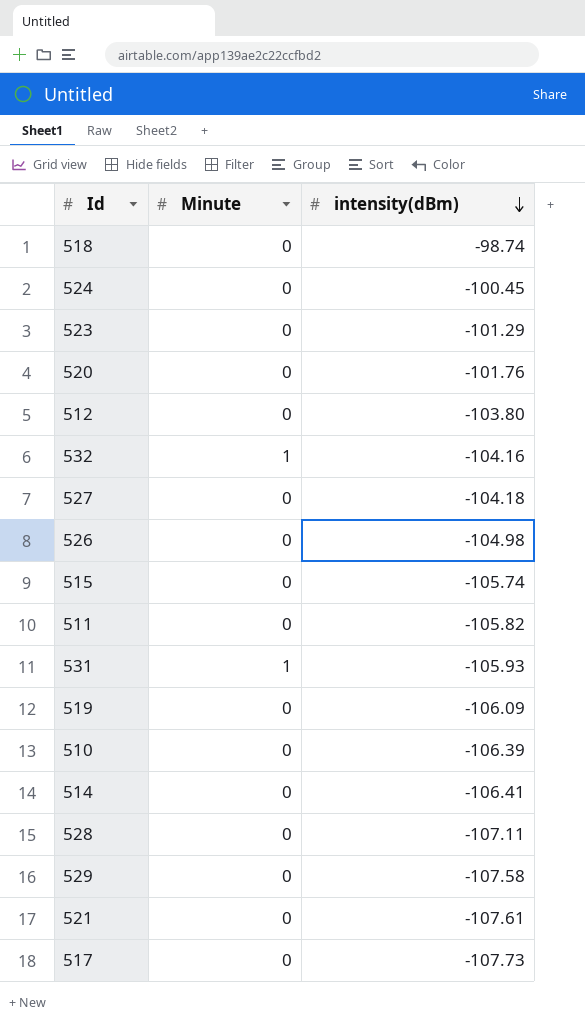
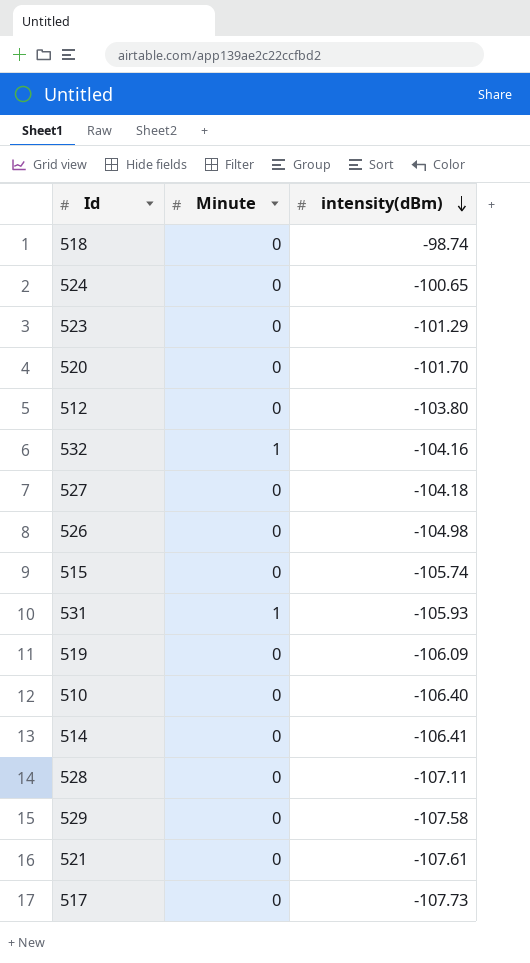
row 511: 0 | -105.82 -> none
524 | intensity(dBm): -100.45 -> -100.65
520 | intensity(dBm): -101.76 -> -101.70
510 | intensity(dBm): -106.39 -> -106.40

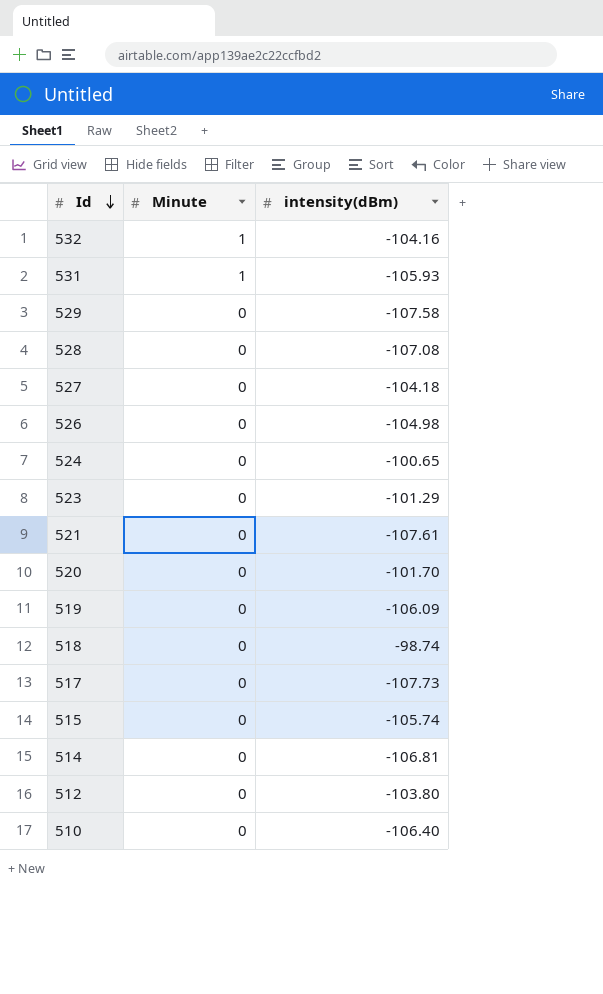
row order: intensity(dBm) descending -> Id descending
528 | intensity(dBm): -107.11 -> -107.08
514 | intensity(dBm): -106.41 -> -106.81

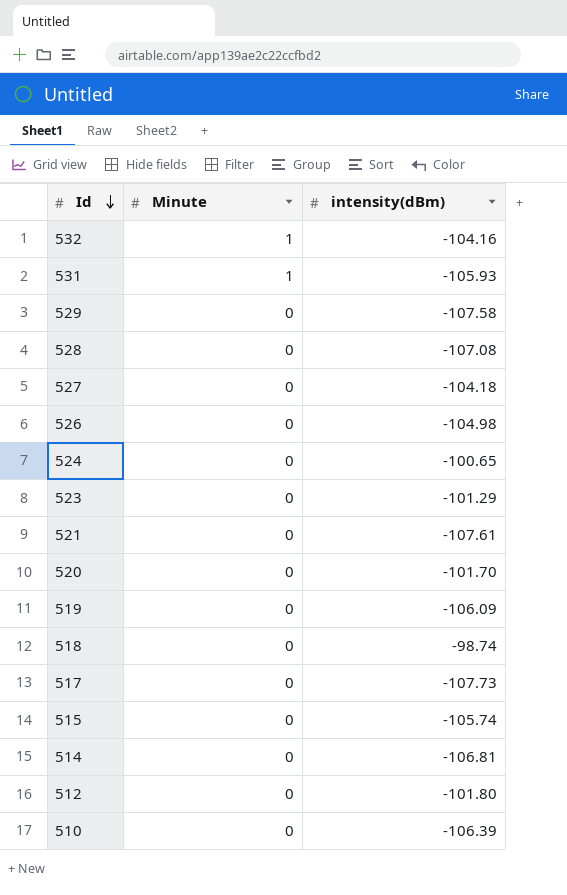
512 | intensity(dBm): -103.80 -> -101.80
510 | intensity(dBm): -106.40 -> -106.39

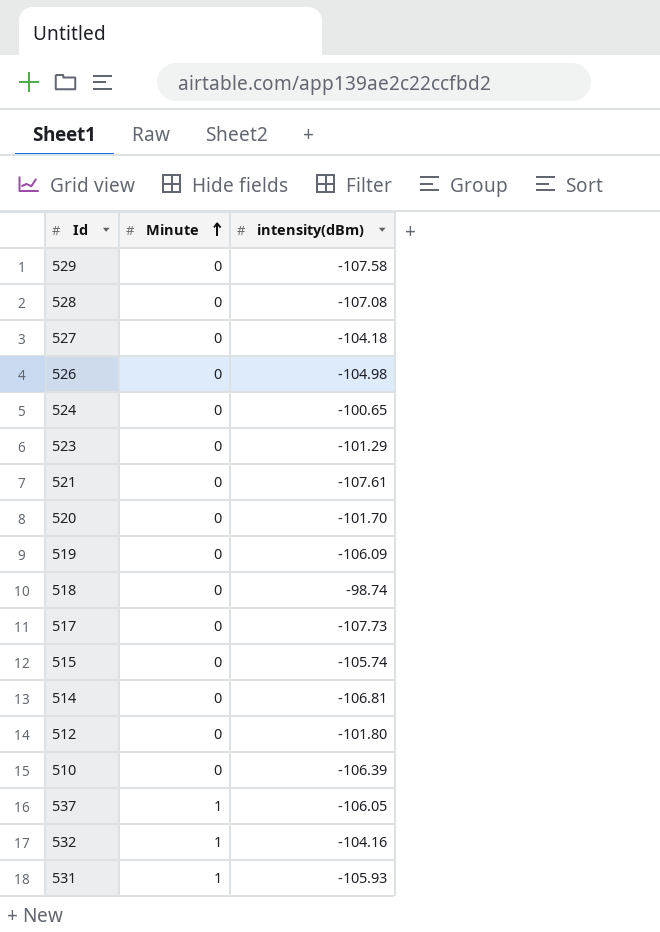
row order: Id descending -> Minute ascending
row 537: none -> 1 | -106.05

